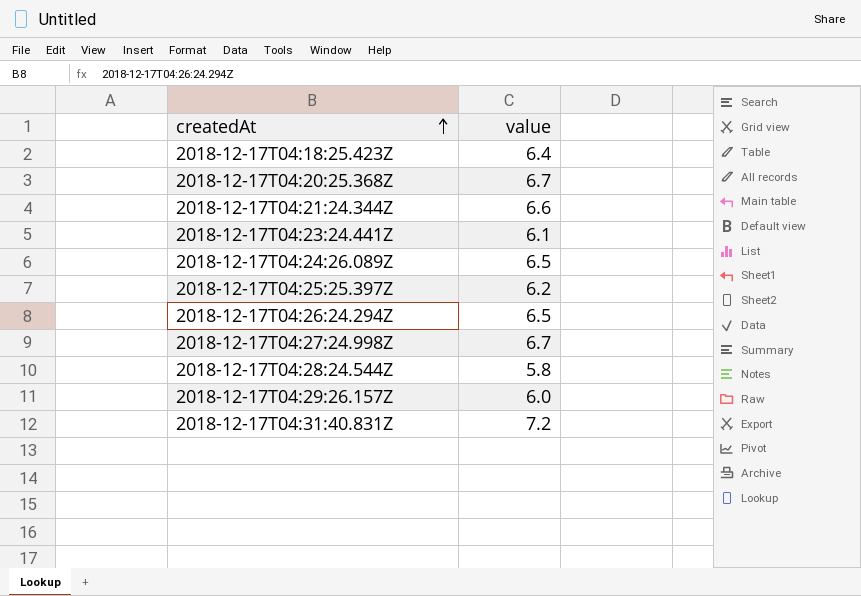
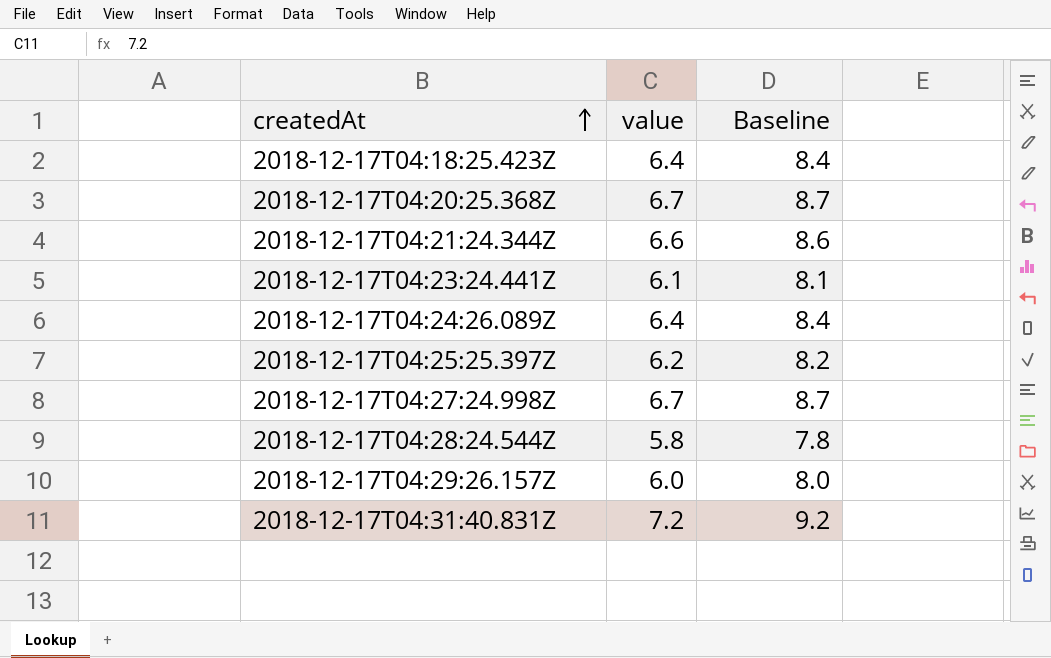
column Baseline | formula: none -> [value] + 2
row 2018-12-17T04:26:24.294Z: 6.5 -> none
2018-12-17T04:24:26.089Z | value: 6.5 -> 6.4

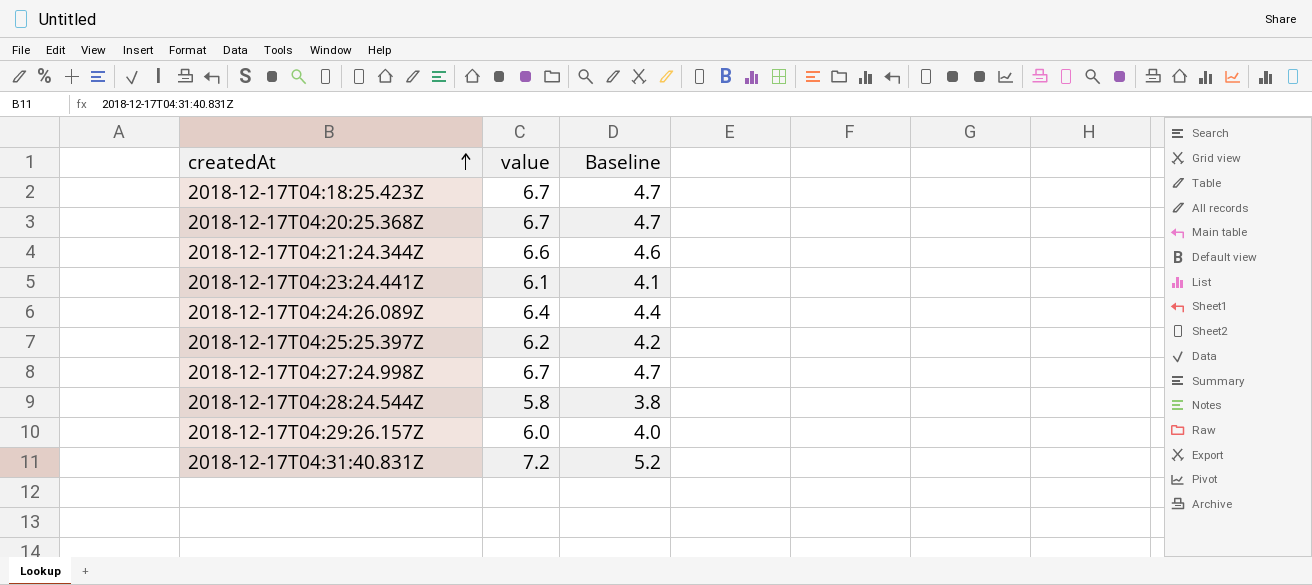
column Baseline | formula: [value] + 2 -> [value] - 2
2018-12-17T04:18:25.423Z | value: 6.4 -> 6.7

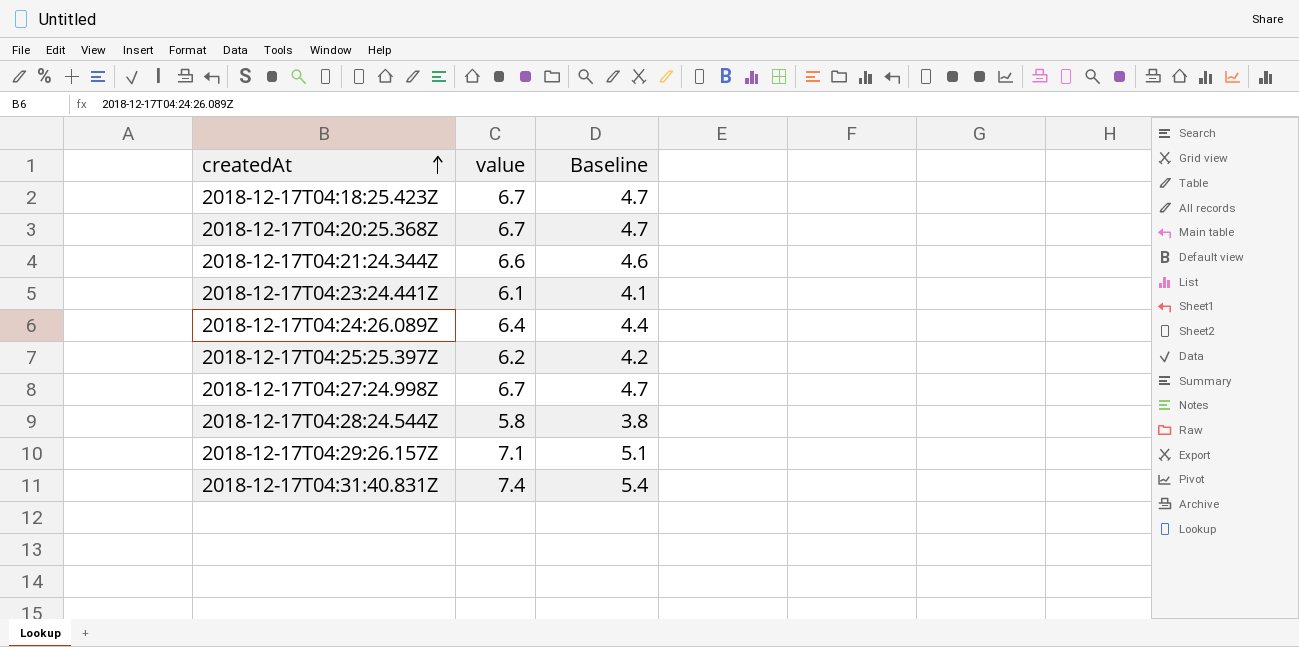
2018-12-17T04:29:26.157Z | value: 6.0 -> 7.1
2018-12-17T04:29:26.157Z | Baseline: 4.0 -> 5.1
2018-12-17T04:31:40.831Z | value: 7.2 -> 7.4
2018-12-17T04:31:40.831Z | Baseline: 5.2 -> 5.4

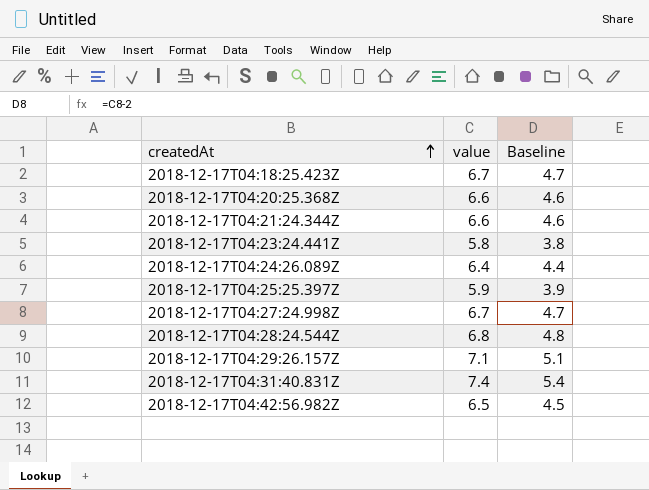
2018-12-17T04:20:25.368Z | value: 6.7 -> 6.6
2018-12-17T04:20:25.368Z | Baseline: 4.7 -> 4.6
2018-12-17T04:23:24.441Z | value: 6.1 -> 5.8
2018-12-17T04:23:24.441Z | Baseline: 4.1 -> 3.8
2018-12-17T04:25:25.397Z | value: 6.2 -> 5.9
2018-12-17T04:25:25.397Z | Baseline: 4.2 -> 3.9
2018-12-17T04:28:24.544Z | value: 5.8 -> 6.8
2018-12-17T04:28:24.544Z | Baseline: 3.8 -> 4.8
row 2018-12-17T04:42:56.982Z: none -> 6.5 | 4.5

